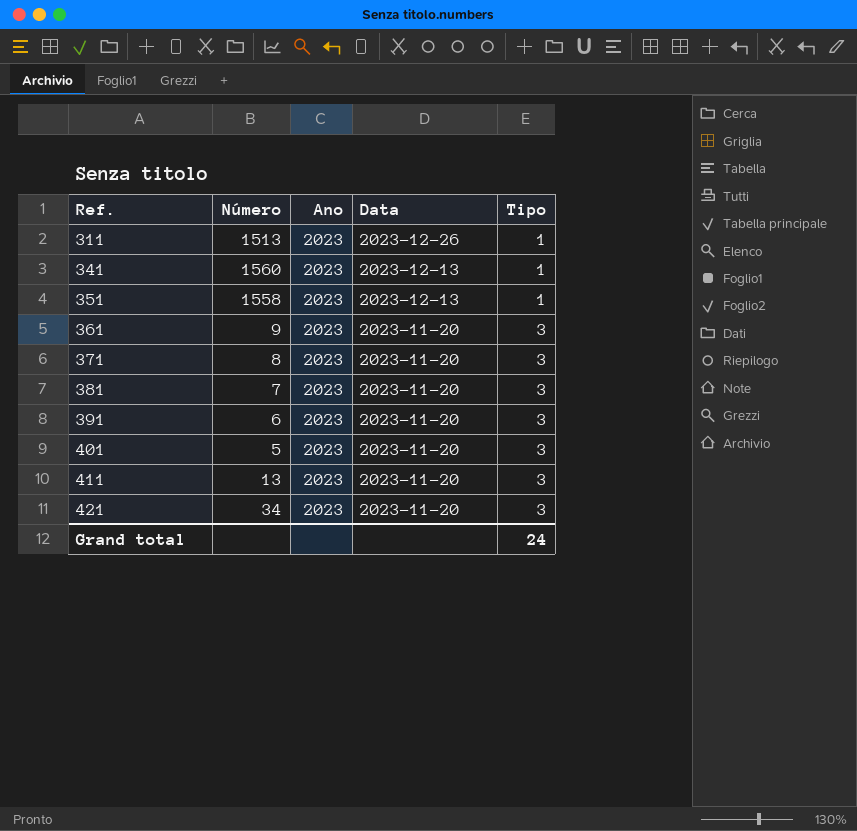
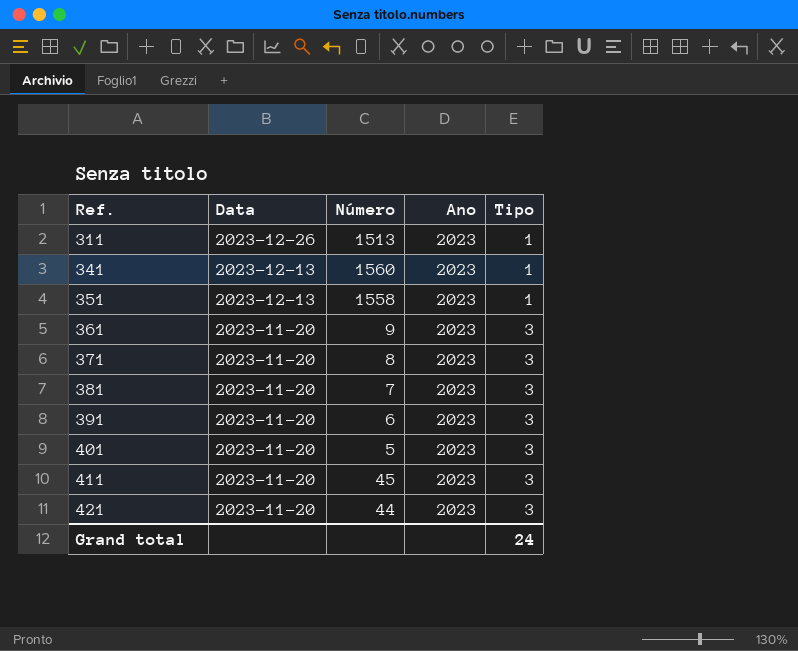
column Data | position: 4 -> 2
411 | Número: 13 -> 45
421 | Número: 34 -> 44

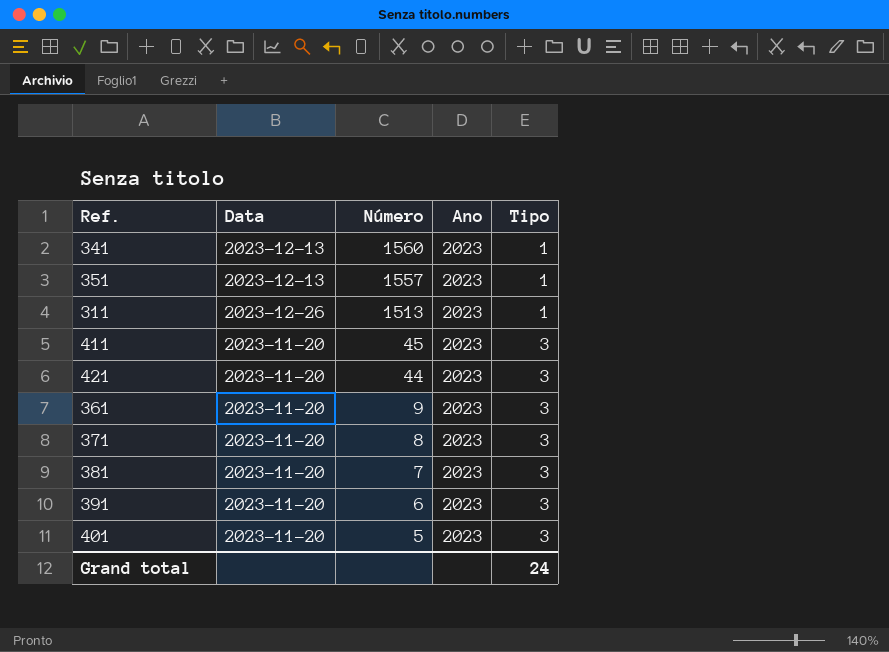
row order: Ref. ascending -> Número descending
351 | Número: 1558 -> 1557

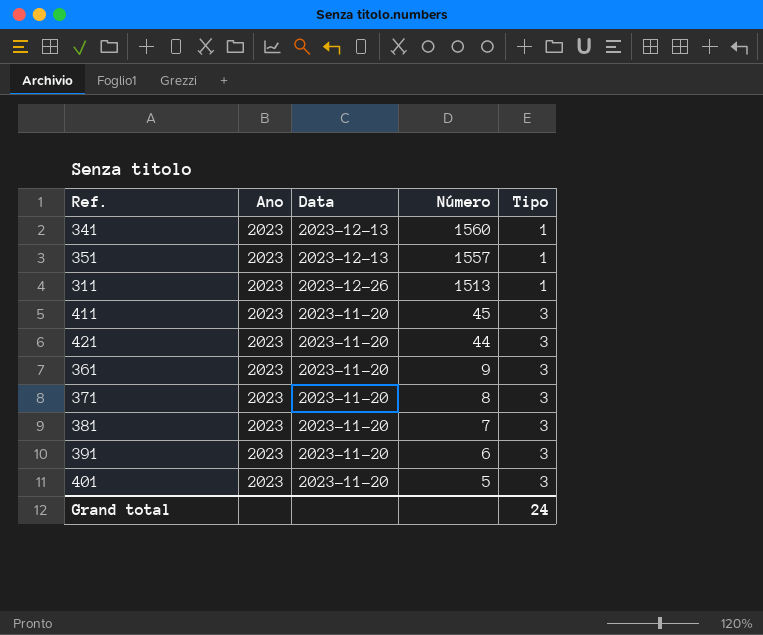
column Ano | position: 4 -> 2

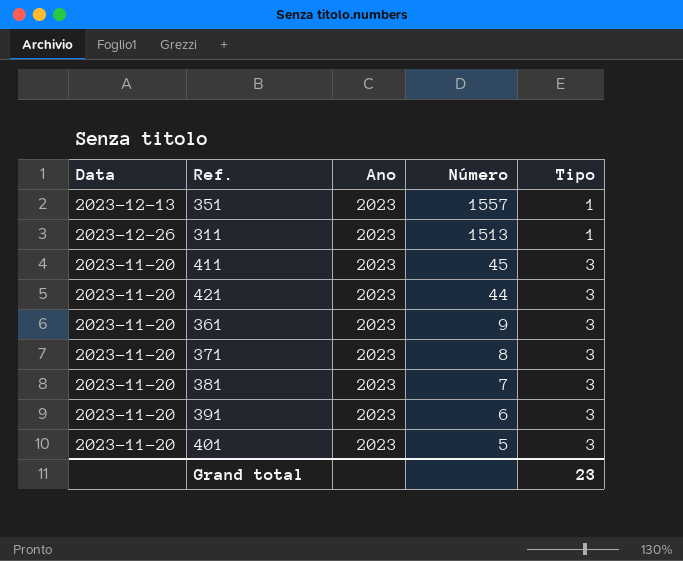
column Data | position: 3 -> 1
row 341: 2023 | 2023-12-13 | 1560 | 1 -> none
Grand total | Tipo: 24 -> 23

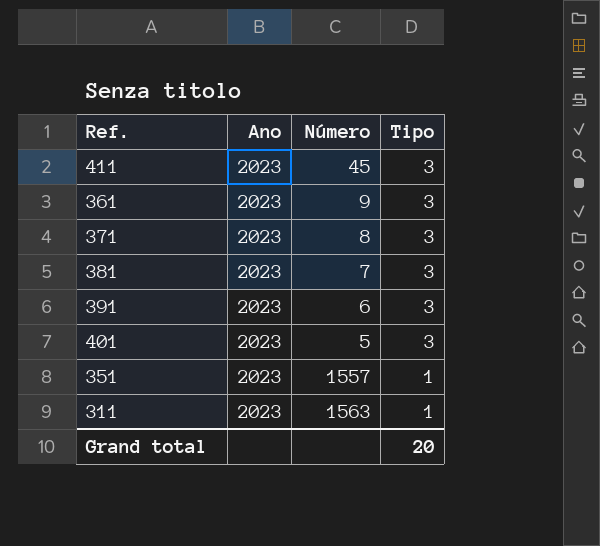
row order: Número descending -> Tipo descending
column Data | position: 1 -> none
row 421: 2023-11-20 | 2023 | 44 | 3 -> none
311 | Número: 1513 -> 1563
Grand total | Tipo: 23 -> 20

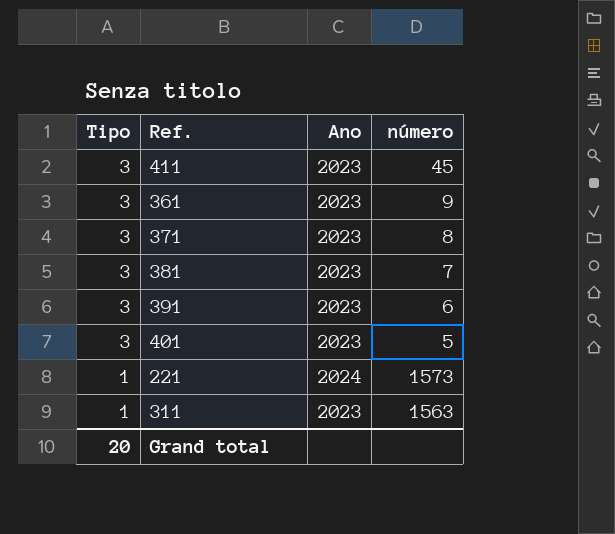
column Tipo | position: 4 -> 1
column name: Número -> número
row 351: 2023 | 1557 | 1 -> none
row 221: none -> 1 | 2024 | 1573

